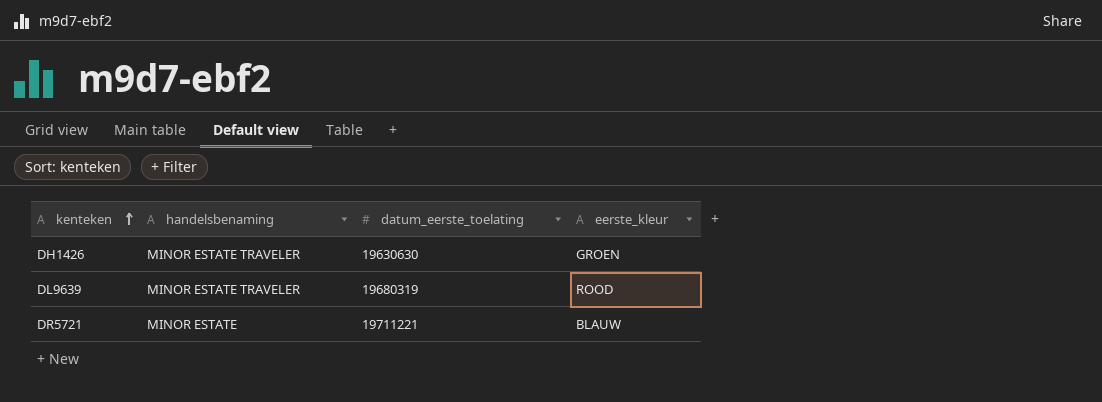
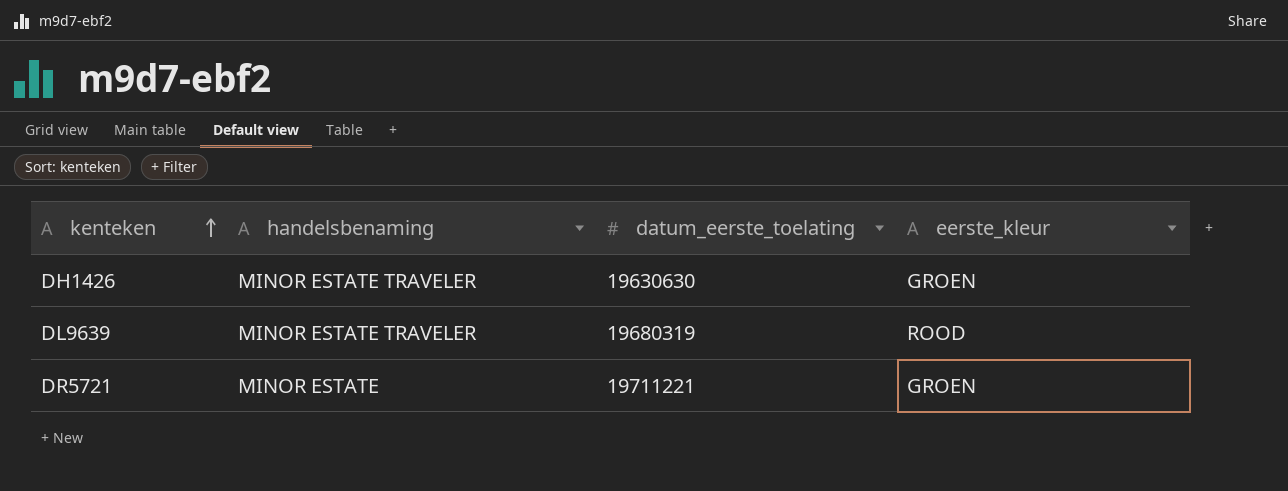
DR5721 | eerste_kleur: BLAUW -> GROEN

